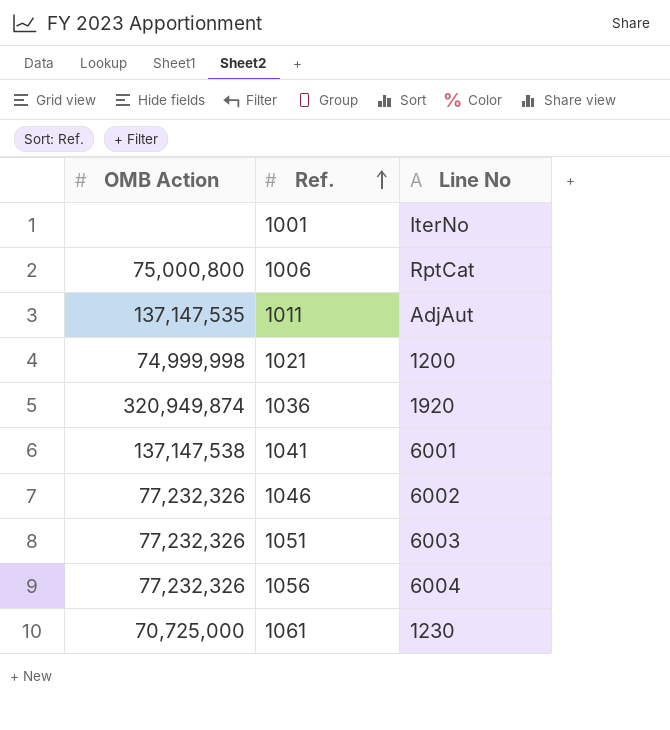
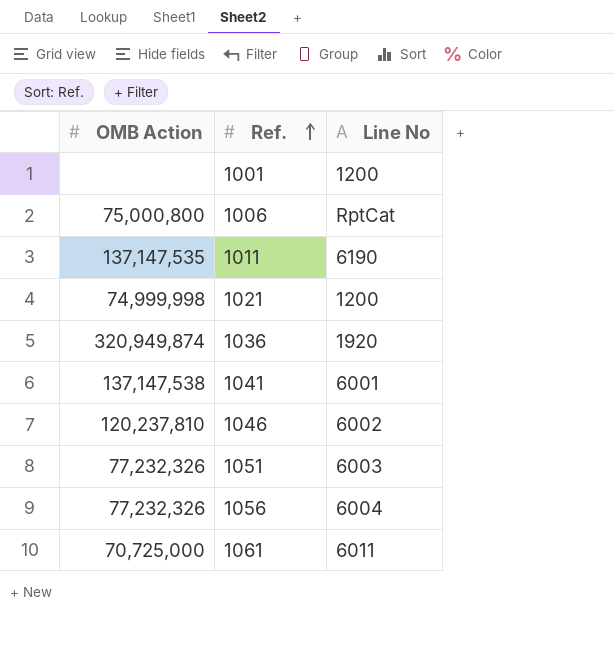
1001 | Line No: IterNo -> 1200
1011 | Line No: AdjAut -> 6190
1046 | OMB Action: 77,232,326 -> 120,237,810
1061 | Line No: 1230 -> 6011

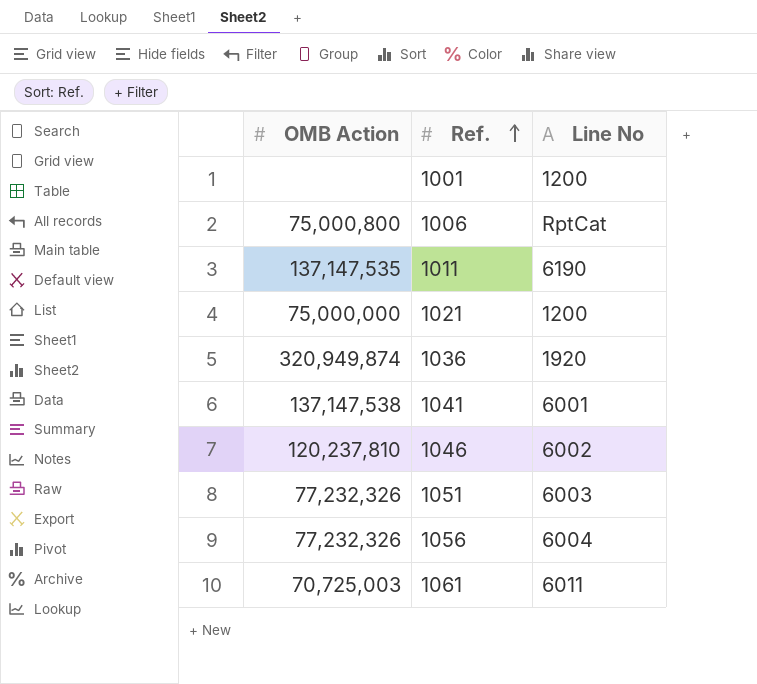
1021 | OMB Action: 74,999,998 -> 75,000,000
1061 | OMB Action: 70,725,000 -> 70,725,003

